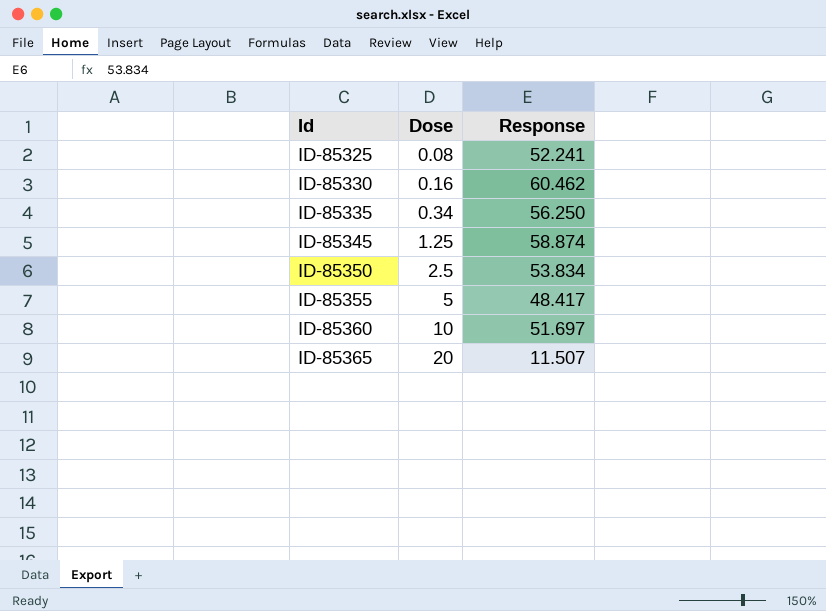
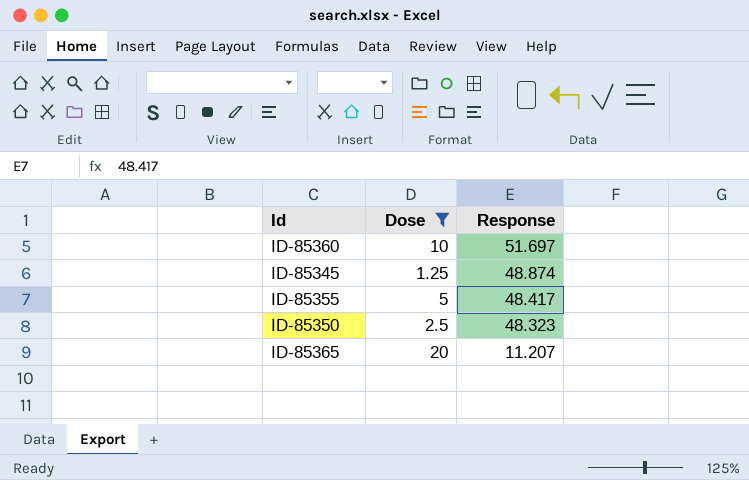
filter: none -> Dose >= 1.25
row order: Id ascending -> Response descending
ID-85345 | Response: 58.874 -> 48.874
ID-85350 | Response: 53.834 -> 48.323
ID-85365 | Response: 11.507 -> 11.207

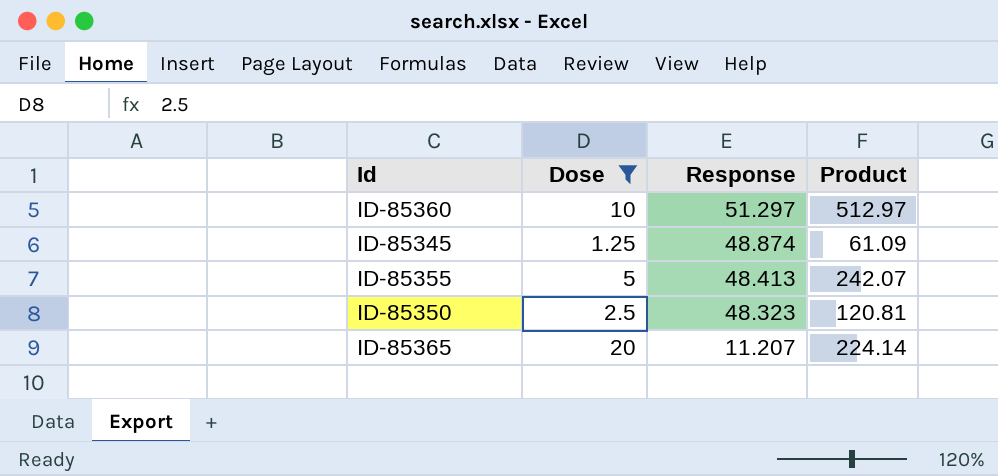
column Product | formula: none -> [Dose] * [Response]
ID-85360 | Response: 51.697 -> 51.297
ID-85355 | Response: 48.417 -> 48.413

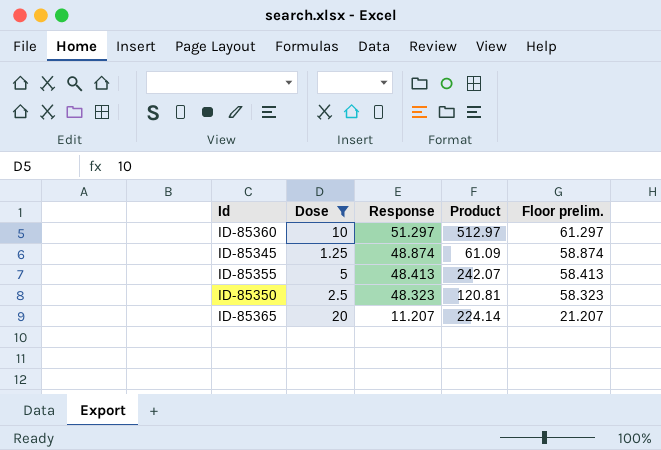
column Floor prelim. | formula: none -> [Response] + 10

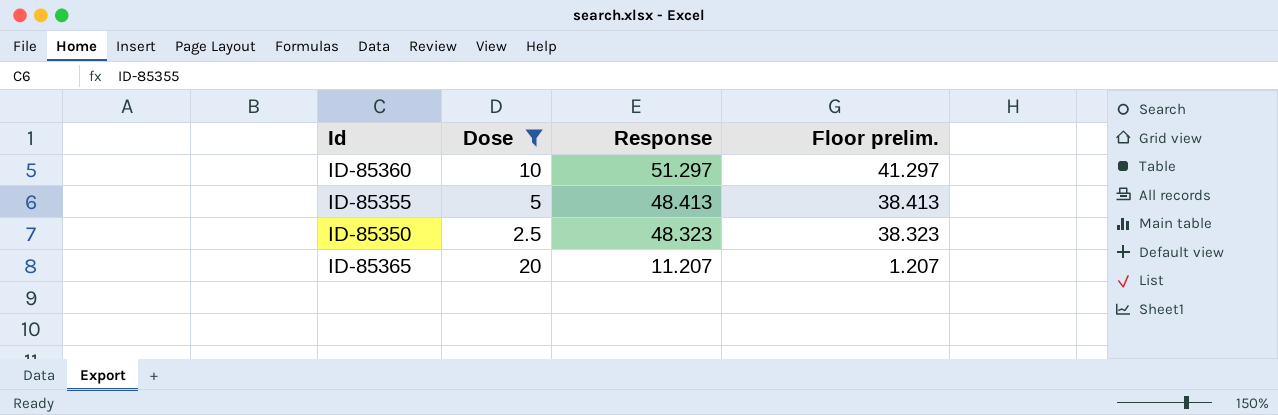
column Product | formula: [Dose] * [Response] -> none
column Floor prelim. | formula: [Response] + 10 -> [Response] - 10
row ID-85345: 1.25 | 48.874 | 61.09 | 58.874 -> none

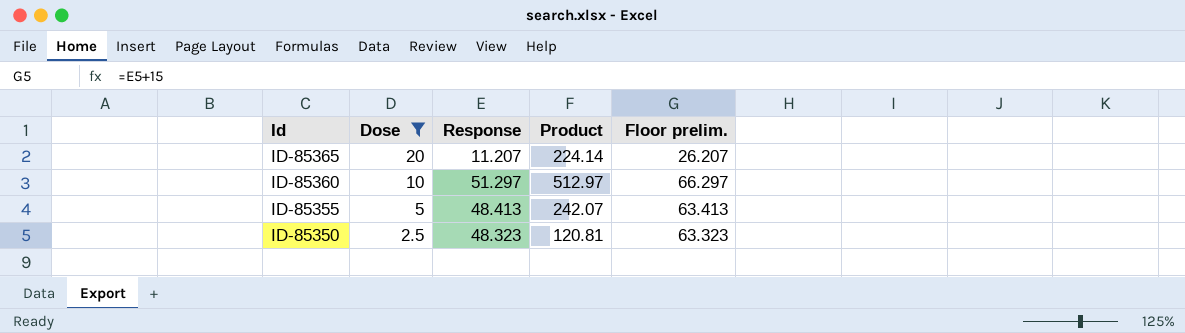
row order: Response descending -> Id descending
column Product | formula: none -> [Dose] * [Response]
column Floor prelim. | formula: [Response] - 10 -> [Response] + 15

